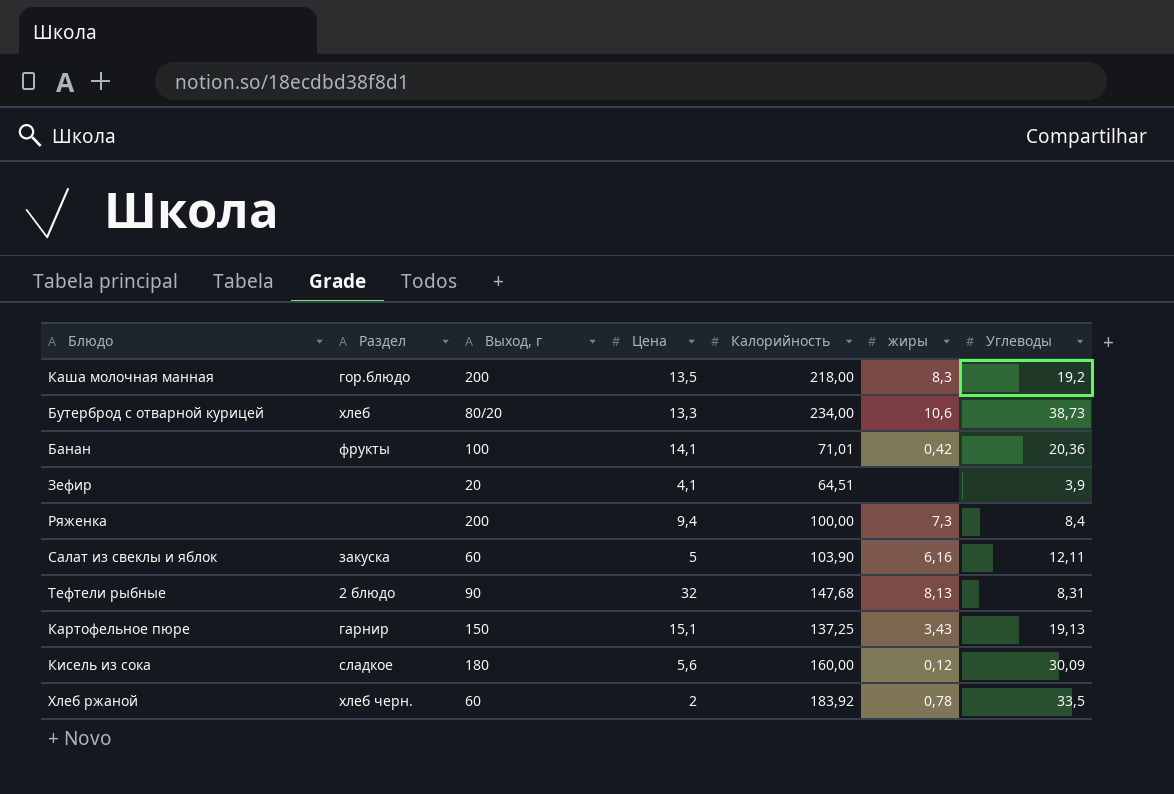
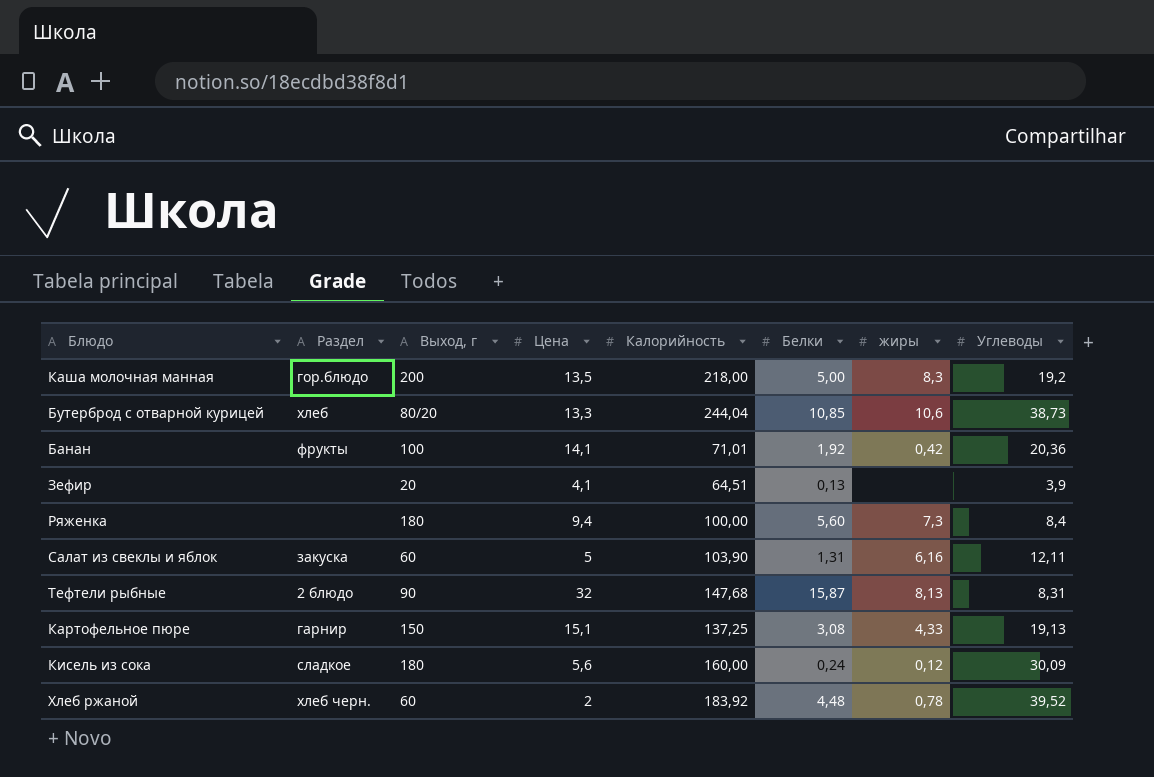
column Белки | position: none -> 6
Бутерброд с отварной курицей | Калорийность: 234,00 -> 244,04
Ряженка | Выход, г: 200 -> 180
Картофельное пюре | жиры: 3,43 -> 4,33
Хлеб ржаной | Углеводы: 33,5 -> 39,52

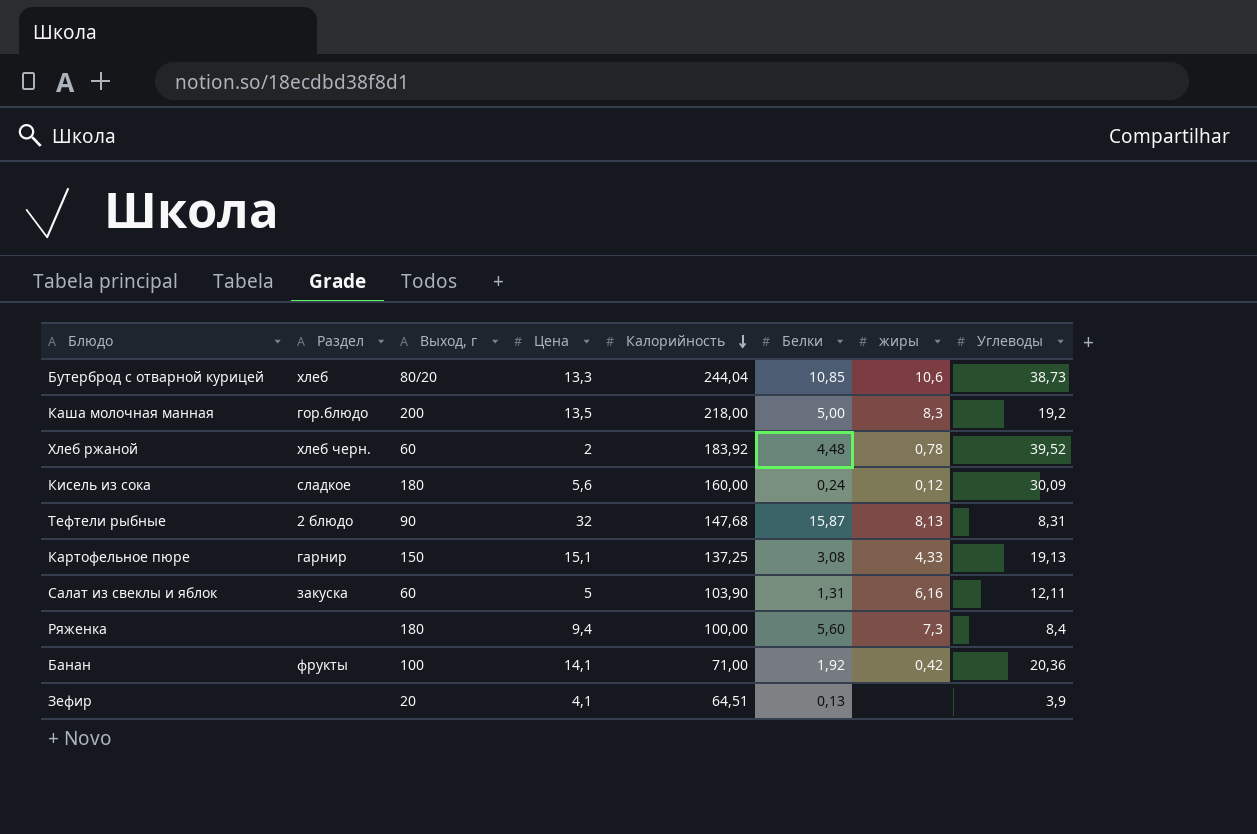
row order: none -> Калорийность descending
Банан | Калорийность: 71,01 -> 71,00

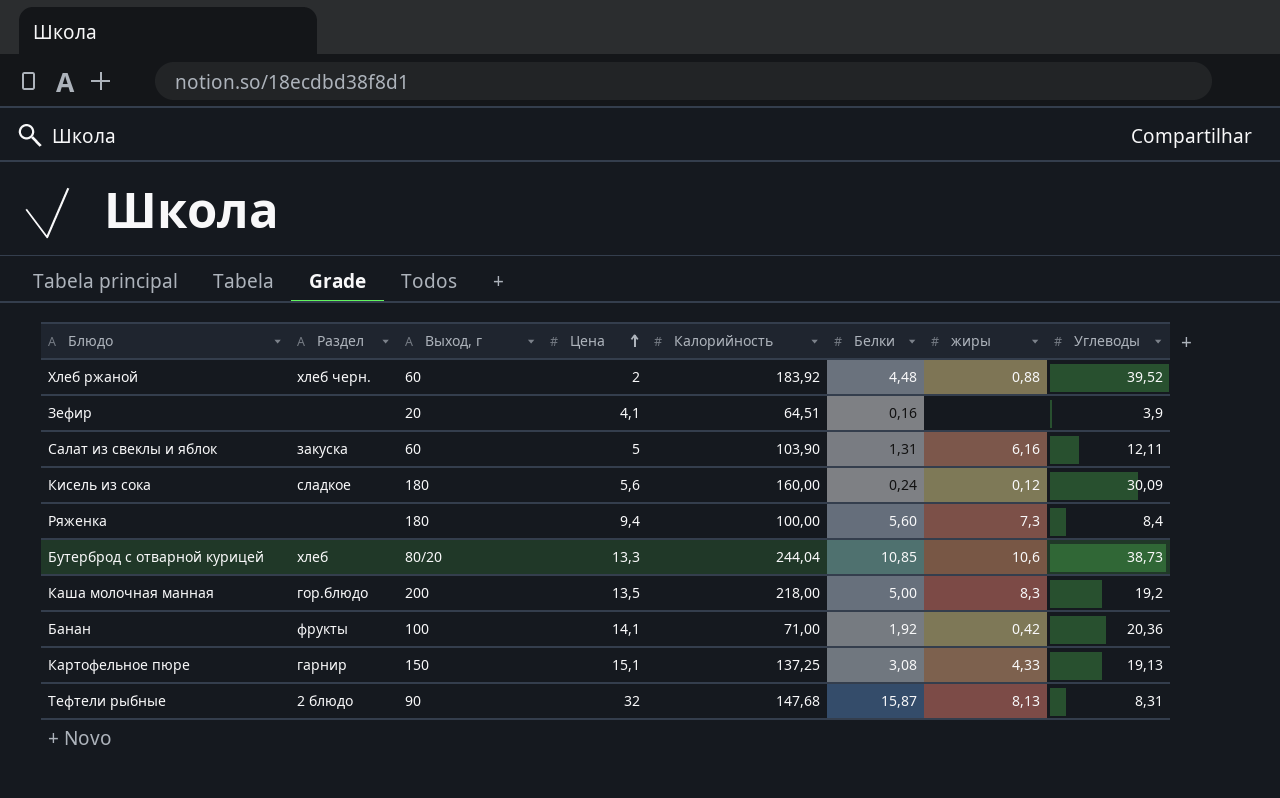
row order: Калорийность descending -> Цена ascending
Хлеб ржаной | жиры: 0,78 -> 0,88
Зефир | Белки: 0,13 -> 0,16

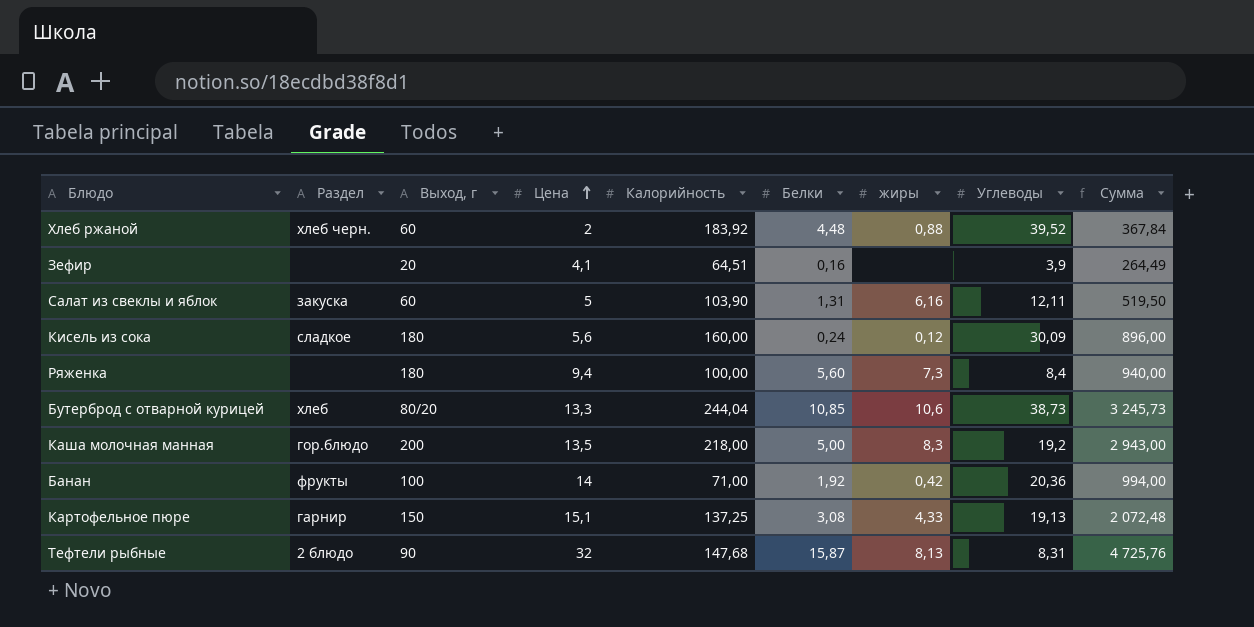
column Сумма | formula: none -> [Цена] * [Калорийность]
Банан | Цена: 14,1 -> 14

